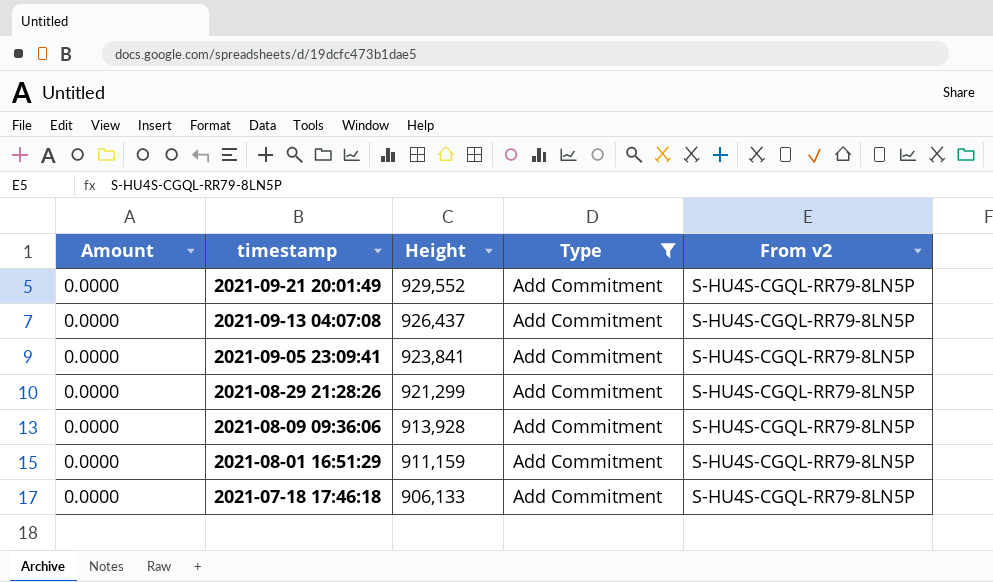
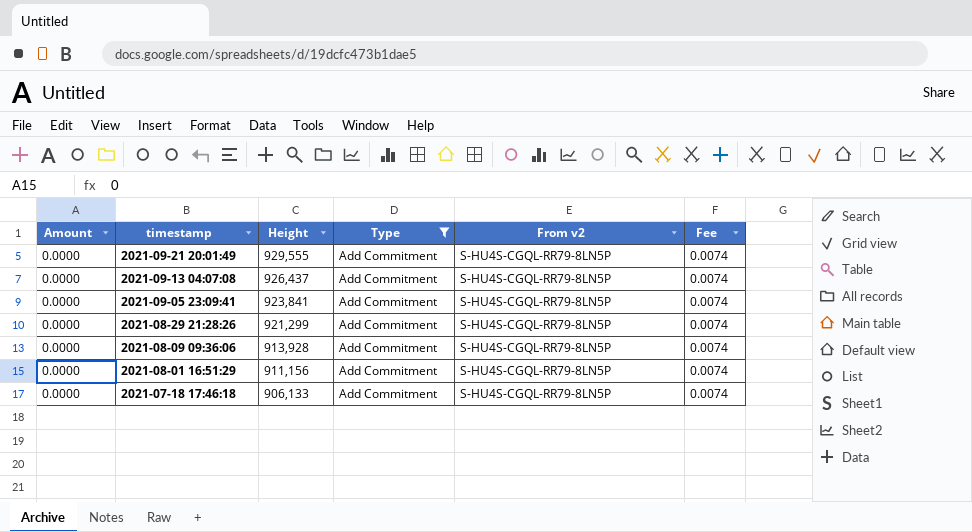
column Fee | position: none -> 6
2021-09-21 20:01:49 | Height: 929,552 -> 929,555
2021-08-01 16:51:29 | Height: 911,159 -> 911,156

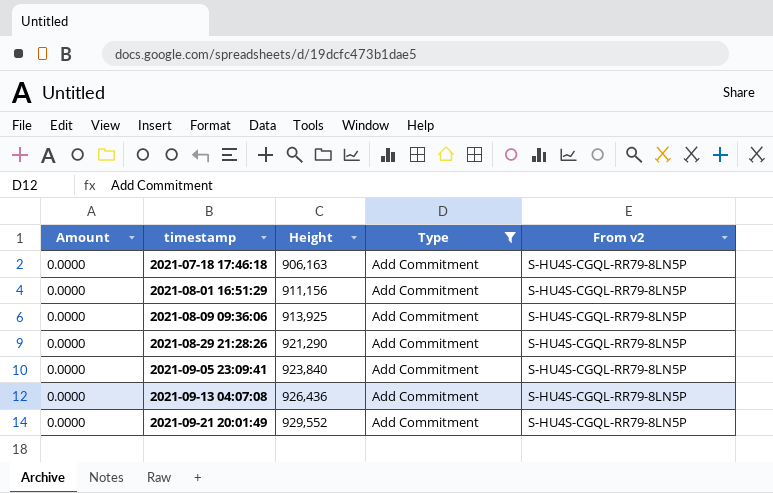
row order: timestamp descending -> timestamp ascending
column Fee | position: 6 -> none
2021-07-18 17:46:18 | Height: 906,133 -> 906,163
2021-08-09 09:36:06 | Height: 913,928 -> 913,925
2021-08-29 21:28:26 | Height: 921,299 -> 921,290
2021-09-05 23:09:41 | Height: 923,841 -> 923,840
2021-09-13 04:07:08 | Height: 926,437 -> 926,436
2021-09-21 20:01:49 | Height: 929,555 -> 929,552

